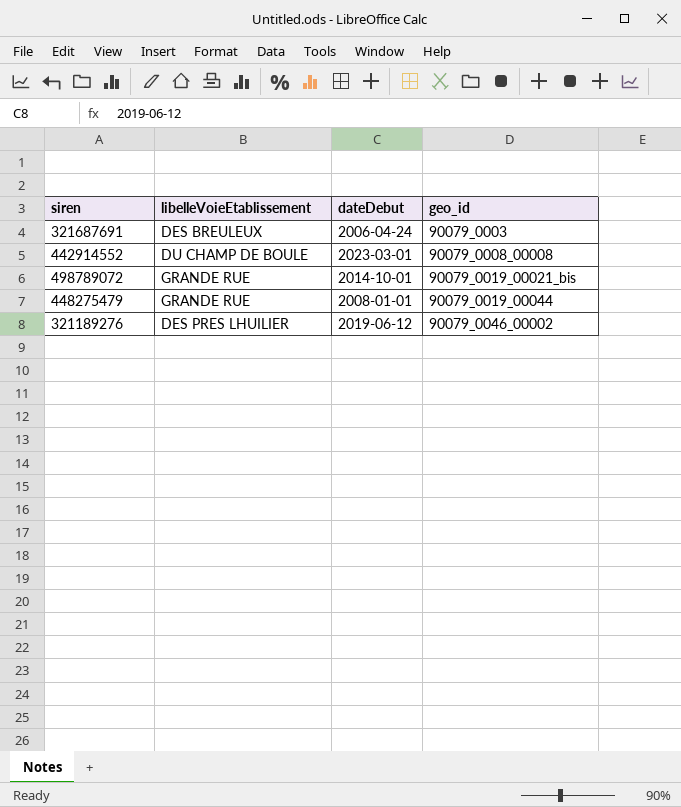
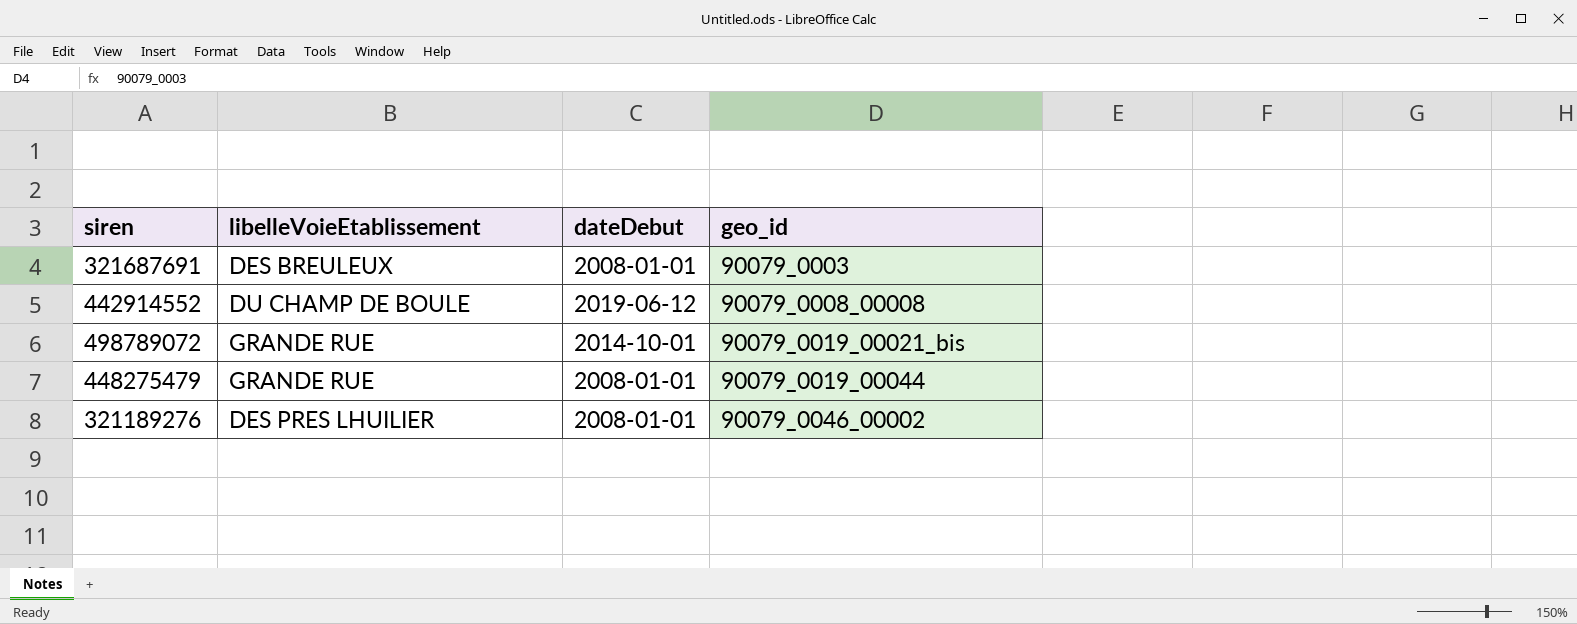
321687691 | dateDebut: 2006-04-24 -> 2008-01-01
442914552 | dateDebut: 2023-03-01 -> 2019-06-12
321189276 | dateDebut: 2019-06-12 -> 2008-01-01

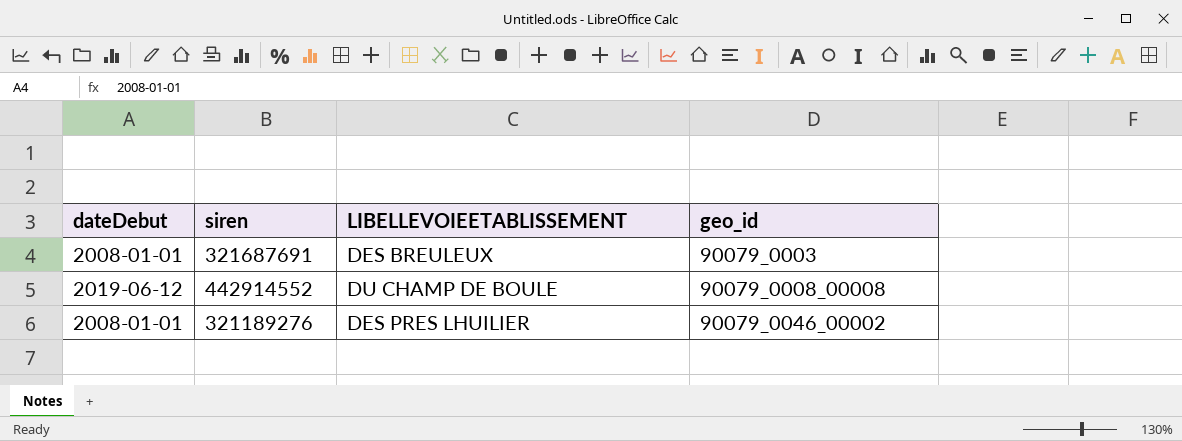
column dateDebut | position: 3 -> 1
column name: libelleVoieEtablissement -> LIBELLEVOIEETABLISSEMENT
row 498789072: GRANDE RUE | 2014-10-01 | 90079_0019_00021_bis -> none
row 448275479: GRANDE RUE | 2008-01-01 | 90079_0019_00044 -> none

